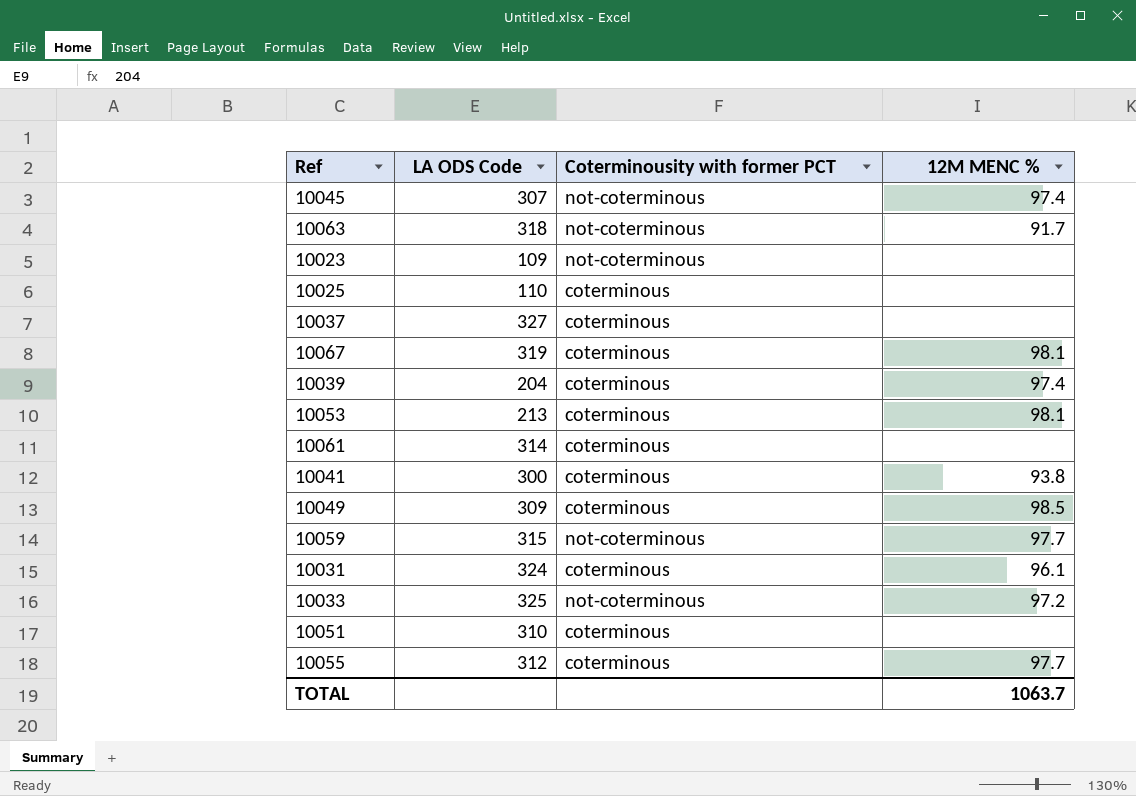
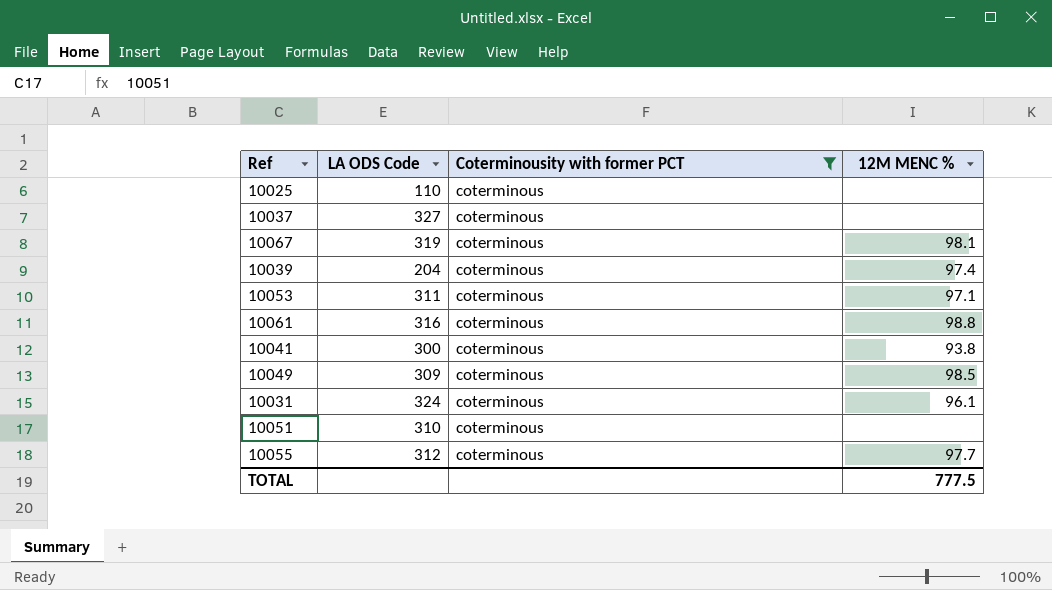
filter: none -> Coterminousity with former PCT = coterminous
10053 | LA ODS Code: 213 -> 311
10053 | 12M MENC %: 98.1 -> 97.1
10061 | LA ODS Code: 314 -> 316
10061 | 12M MENC %: none -> 98.8
TOTAL | 12M MENC %: 1063.7 -> 777.5

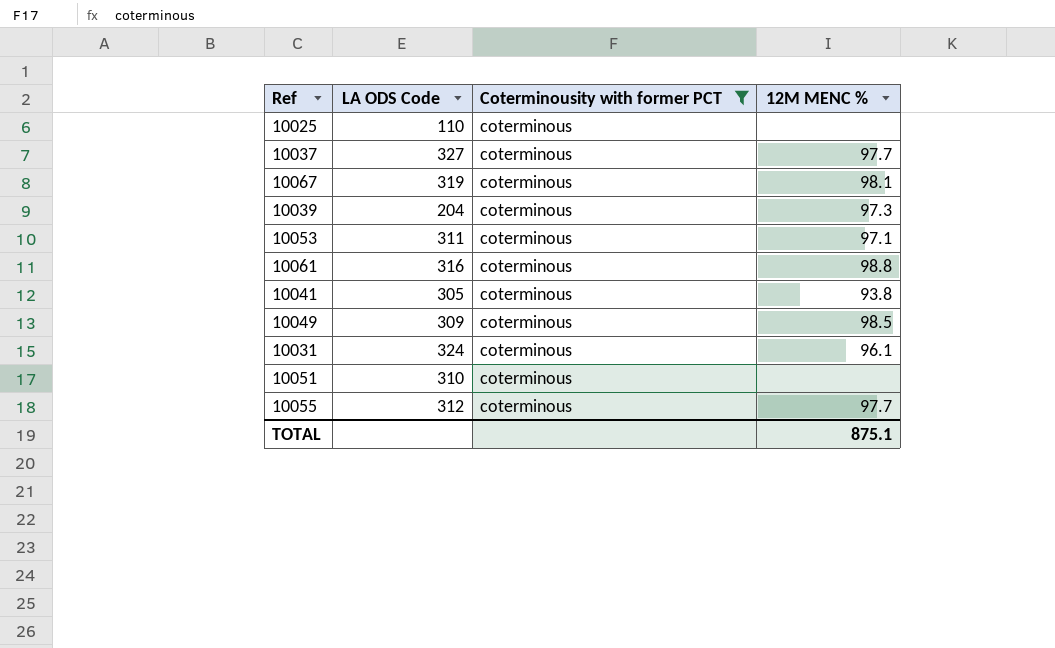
10037 | 12M MENC %: none -> 97.7
10039 | 12M MENC %: 97.4 -> 97.3
10041 | LA ODS Code: 300 -> 305
TOTAL | 12M MENC %: 777.5 -> 875.1

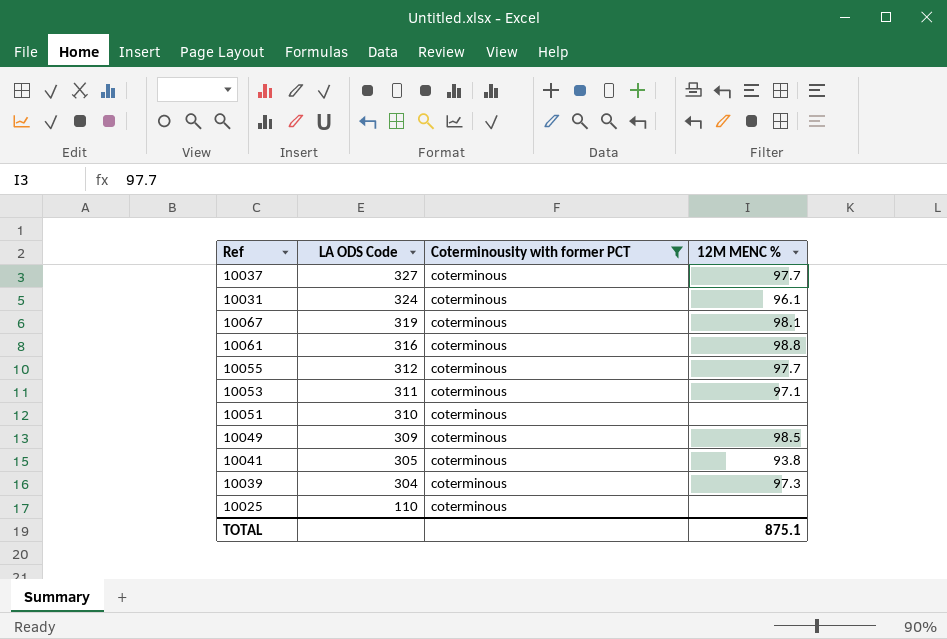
row order: none -> LA ODS Code descending
10039 | LA ODS Code: 204 -> 304

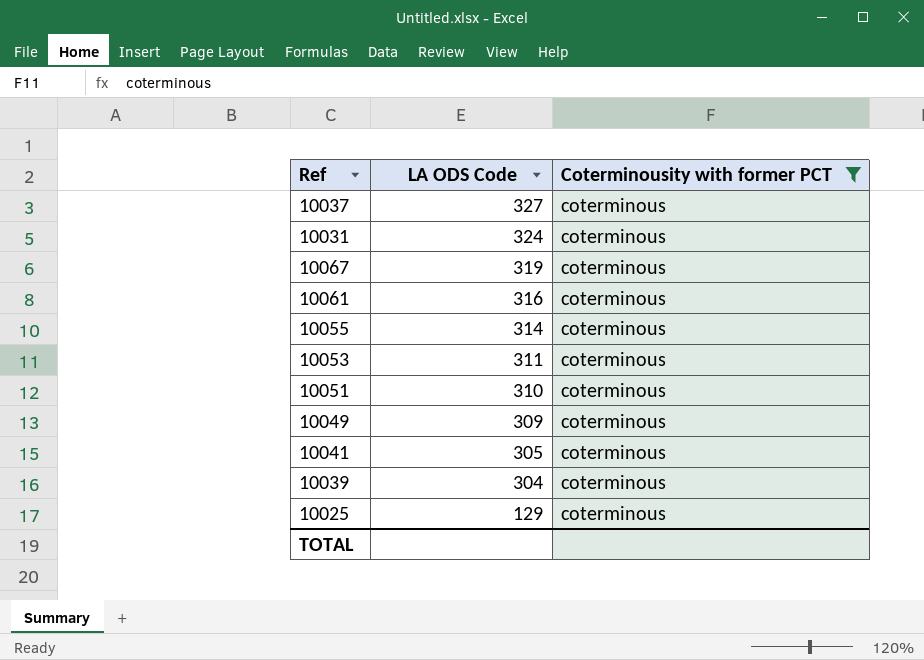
column 12M MENC % | position: 4 -> none
10055 | LA ODS Code: 312 -> 314
10025 | LA ODS Code: 110 -> 129

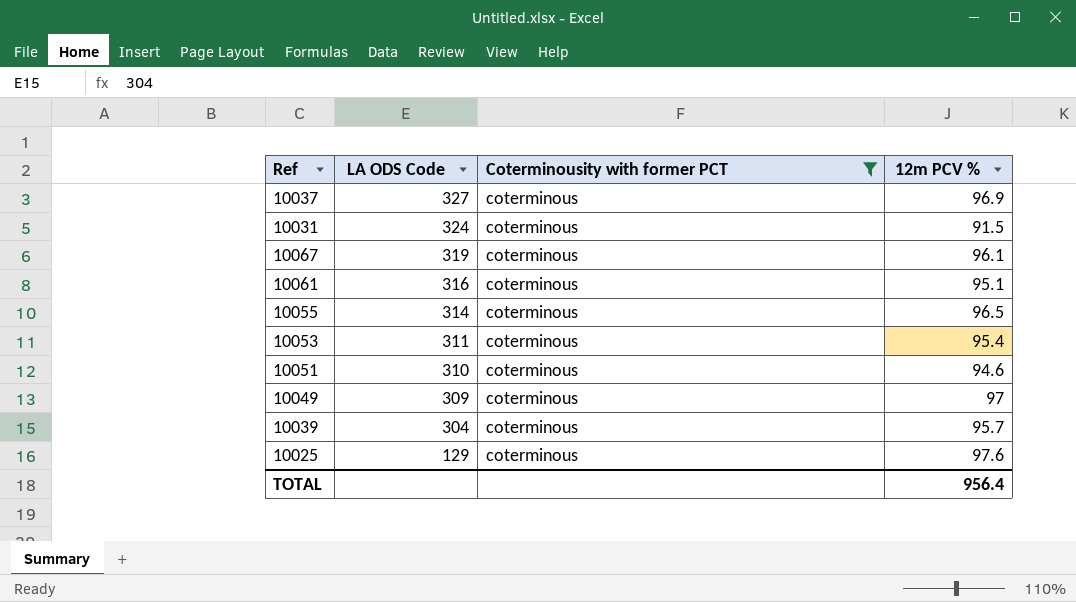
column 12m PCV % | position: none -> 4
row 10041: 305 | coterminous -> none

